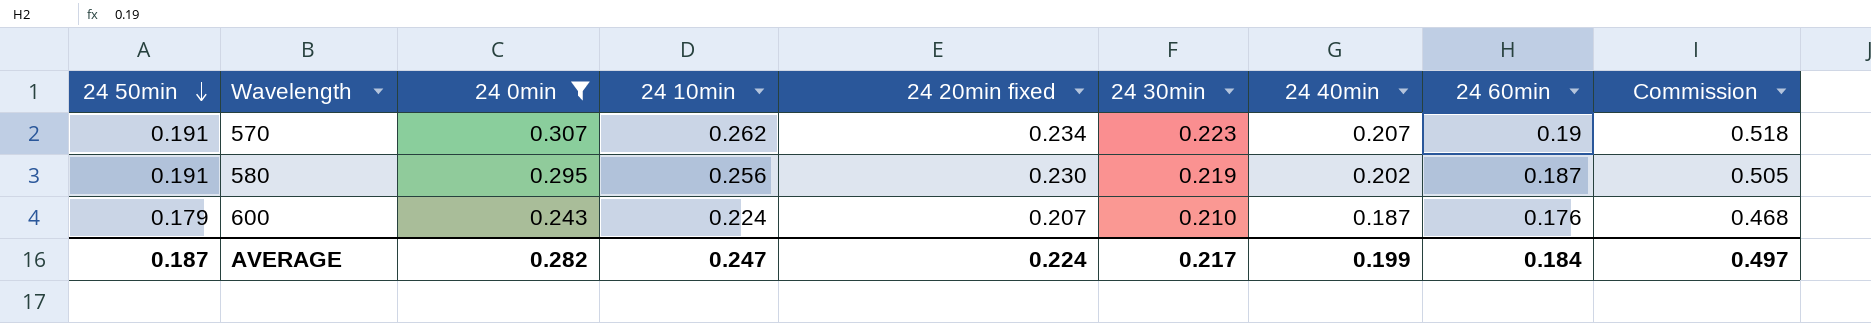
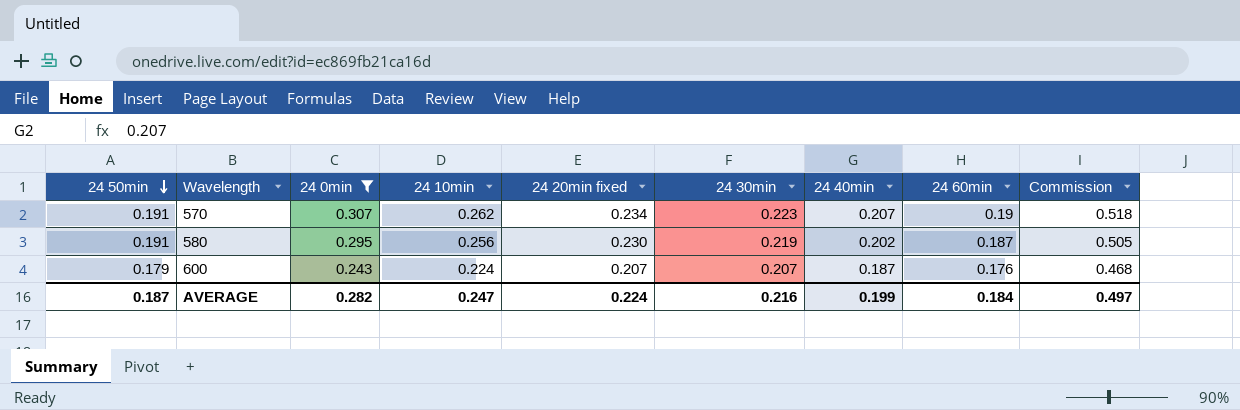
600 | 24 30min: 0.210 -> 0.207
AVERAGE | 24 30min: 0.217 -> 0.216

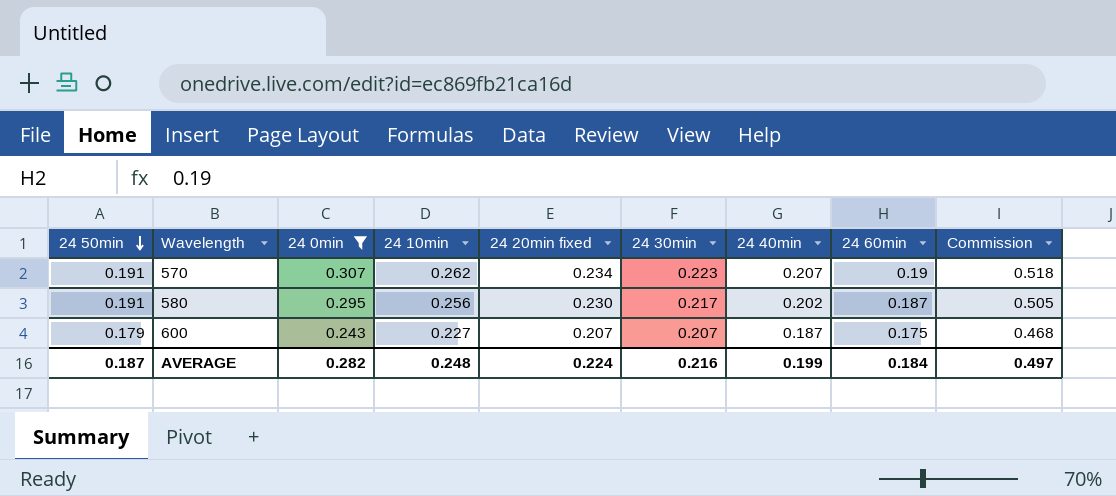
580 | 24 30min: 0.219 -> 0.217
600 | 24 10min: 0.224 -> 0.227
600 | 24 60min: 0.176 -> 0.175
AVERAGE | 24 10min: 0.247 -> 0.248

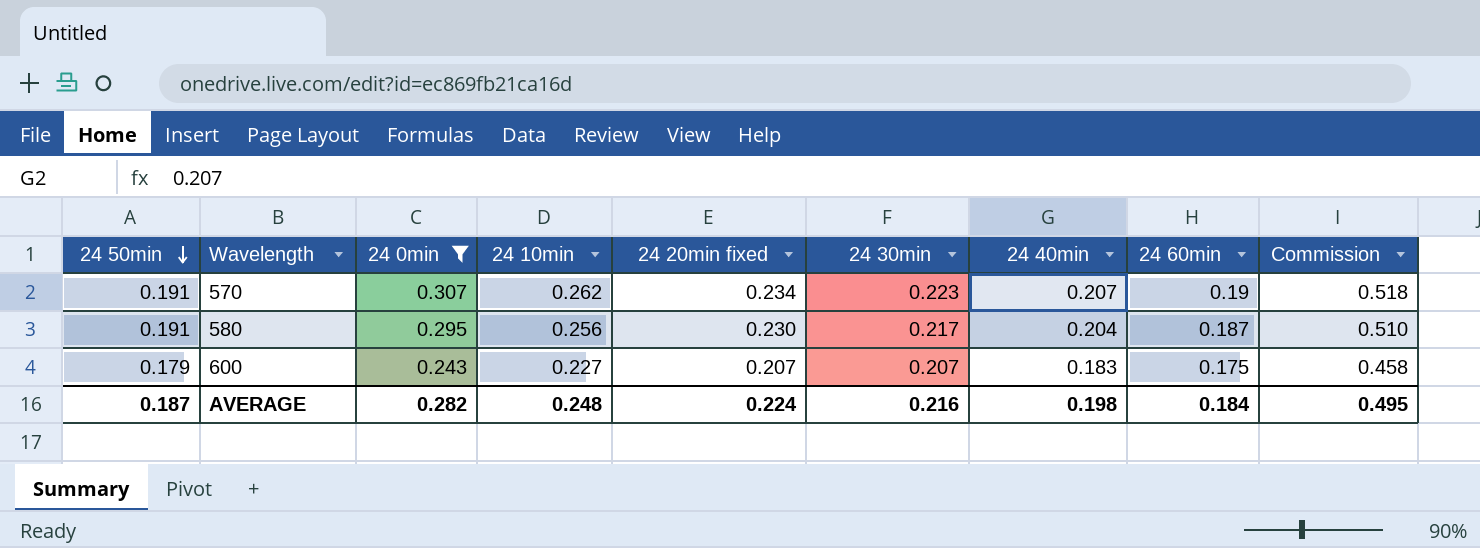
580 | 24 40min: 0.202 -> 0.204
580 | Commission: 0.505 -> 0.510
600 | 24 40min: 0.187 -> 0.183
600 | Commission: 0.468 -> 0.458
AVERAGE | 24 40min: 0.199 -> 0.198
AVERAGE | Commission: 0.497 -> 0.495

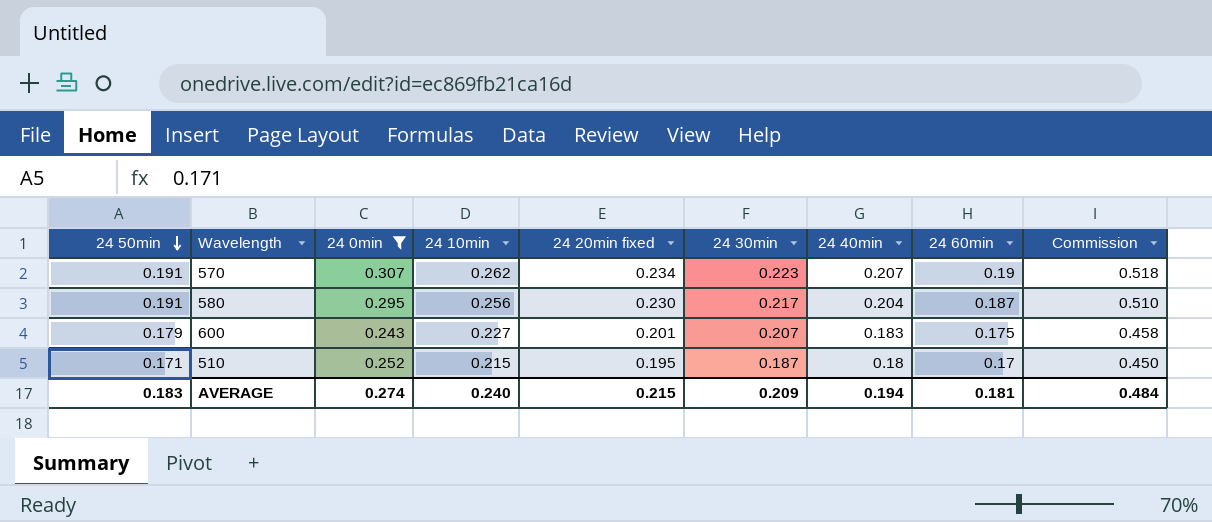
600 | 24 20min fixed: 0.207 -> 0.201
row 510: none -> 0.171 | 0.252 | 0.215 | 0.195 | 0.187 | 0.18 | 0.17 | 0.450
AVERAGE | 24 50min: 0.187 -> 0.183
AVERAGE | 24 0min: 0.282 -> 0.274
AVERAGE | 24 10min: 0.248 -> 0.240
AVERAGE | 24 20min fixed: 0.224 -> 0.215
AVERAGE | 24 30min: 0.216 -> 0.209
AVERAGE | 24 40min: 0.198 -> 0.194
AVERAGE | 24 60min: 0.184 -> 0.181
AVERAGE | Commission: 0.495 -> 0.484

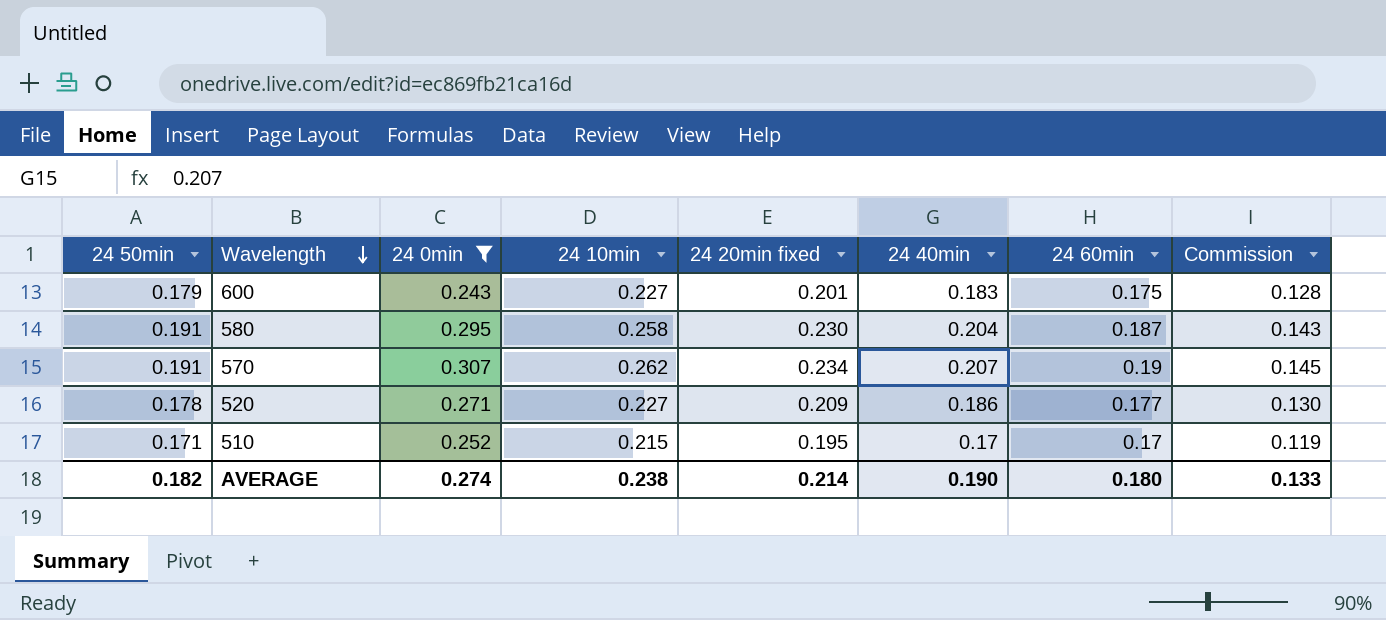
row order: 24 50min descending -> Wavelength descending
column 24 30min | position: 6 -> none
column Commission | formula: [24 40min] * 2.5 -> [24 40min] * 0.7
580 | 24 10min: 0.256 -> 0.258
row 520: none -> 0.178 | 0.271 | 0.227 | 0.209 | 0.186 | 0.177 | 0.130
510 | 24 40min: 0.18 -> 0.17
AVERAGE | 24 50min: 0.183 -> 0.182
AVERAGE | 24 10min: 0.240 -> 0.238
AVERAGE | 24 20min fixed: 0.215 -> 0.214
AVERAGE | 24 40min: 0.194 -> 0.190
AVERAGE | 24 60min: 0.181 -> 0.180
AVERAGE | Commission: 0.484 -> 0.133

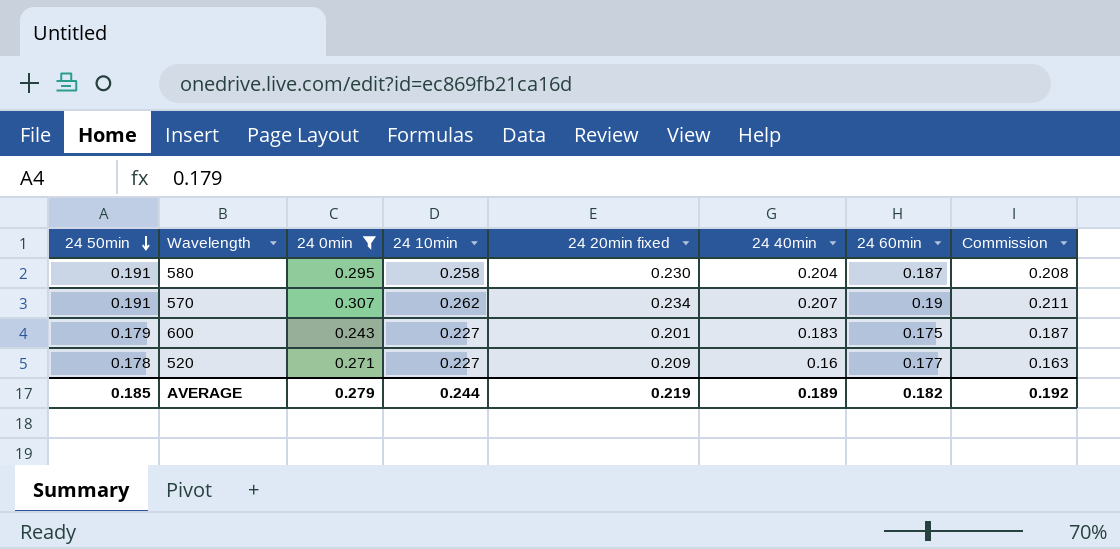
row order: Wavelength descending -> 24 50min descending
column Commission | formula: [24 40min] * 0.7 -> [24 40min] * 1.02
row 510: 0.171 | 0.252 | 0.215 | 0.195 | 0.17 | 0.17 | 0.119 -> none
520 | 24 40min: 0.186 -> 0.16
AVERAGE | 24 50min: 0.182 -> 0.185
AVERAGE | 24 0min: 0.274 -> 0.279
AVERAGE | 24 10min: 0.238 -> 0.244
AVERAGE | 24 20min fixed: 0.214 -> 0.219
AVERAGE | 24 40min: 0.190 -> 0.189
AVERAGE | 24 60min: 0.180 -> 0.182
AVERAGE | Commission: 0.133 -> 0.192

